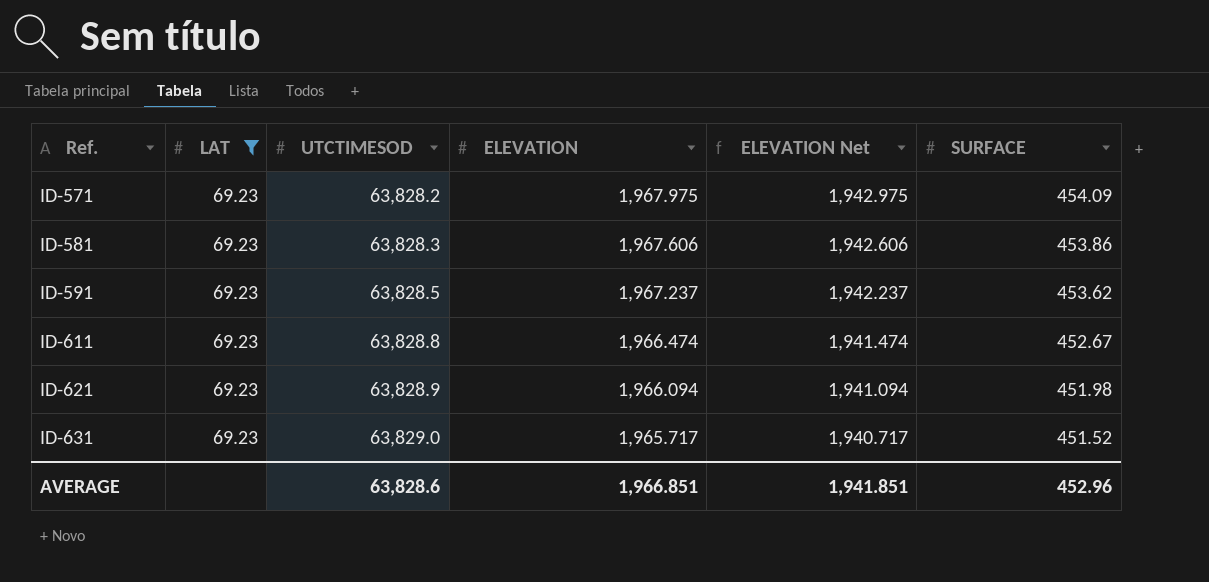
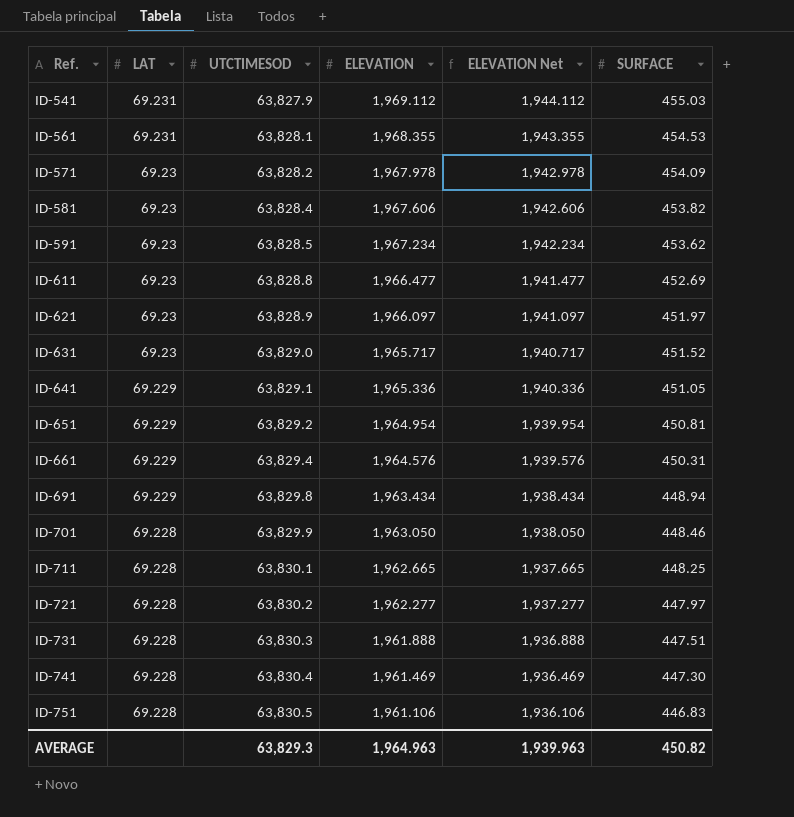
filter: LAT = 69.23 -> none
ID-571 | ELEVATION: 1,967.975 -> 1,967.978
ID-571 | ELEVATION Net: 1,942.975 -> 1,942.978
ID-581 | UTCTIMESOD: 63,828.3 -> 63,828.4
ID-581 | SURFACE: 453.86 -> 453.82
ID-591 | ELEVATION: 1,967.237 -> 1,967.234
ID-591 | ELEVATION Net: 1,942.237 -> 1,942.234
ID-611 | ELEVATION: 1,966.474 -> 1,966.477
ID-611 | ELEVATION Net: 1,941.474 -> 1,941.477
ID-611 | SURFACE: 452.67 -> 452.69
ID-621 | ELEVATION: 1,966.094 -> 1,966.097
ID-621 | ELEVATION Net: 1,941.094 -> 1,941.097
ID-621 | SURFACE: 451.98 -> 451.97
AVERAGE | UTCTIMESOD: 63,828.6 -> 63,829.3
AVERAGE | ELEVATION: 1,966.851 -> 1,964.963
AVERAGE | ELEVATION Net: 1,941.851 -> 1,939.963
AVERAGE | SURFACE: 452.96 -> 450.82

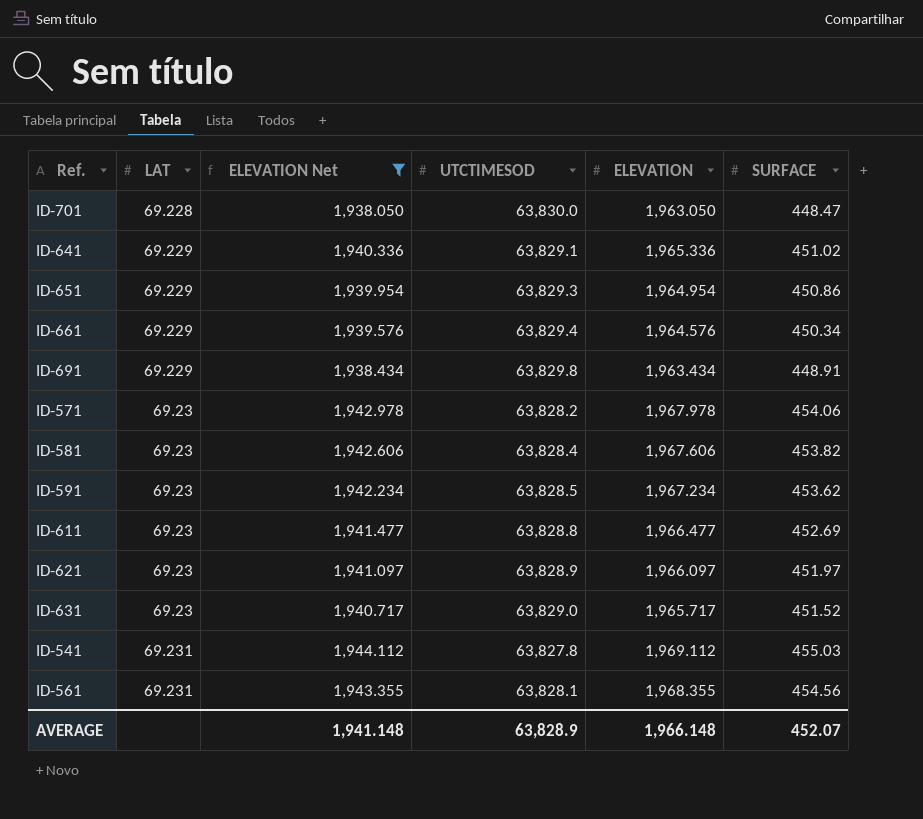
filter: none -> ELEVATION Net >= 1,938.050
row order: Ref. ascending -> LAT ascending
column ELEVATION Net | position: 5 -> 3
ID-701 | UTCTIMESOD: 63,829.9 -> 63,830.0
ID-701 | SURFACE: 448.46 -> 448.47
ID-641 | SURFACE: 451.05 -> 451.02
ID-651 | UTCTIMESOD: 63,829.2 -> 63,829.3
ID-651 | SURFACE: 450.81 -> 450.86
ID-661 | SURFACE: 450.31 -> 450.34
ID-691 | SURFACE: 448.94 -> 448.91
ID-571 | SURFACE: 454.09 -> 454.06
ID-541 | UTCTIMESOD: 63,827.9 -> 63,827.8
ID-561 | SURFACE: 454.53 -> 454.56
AVERAGE | ELEVATION Net: 1,939.963 -> 1,941.148
AVERAGE | UTCTIMESOD: 63,829.3 -> 63,828.9
AVERAGE | ELEVATION: 1,964.963 -> 1,966.148
AVERAGE | SURFACE: 450.82 -> 452.07

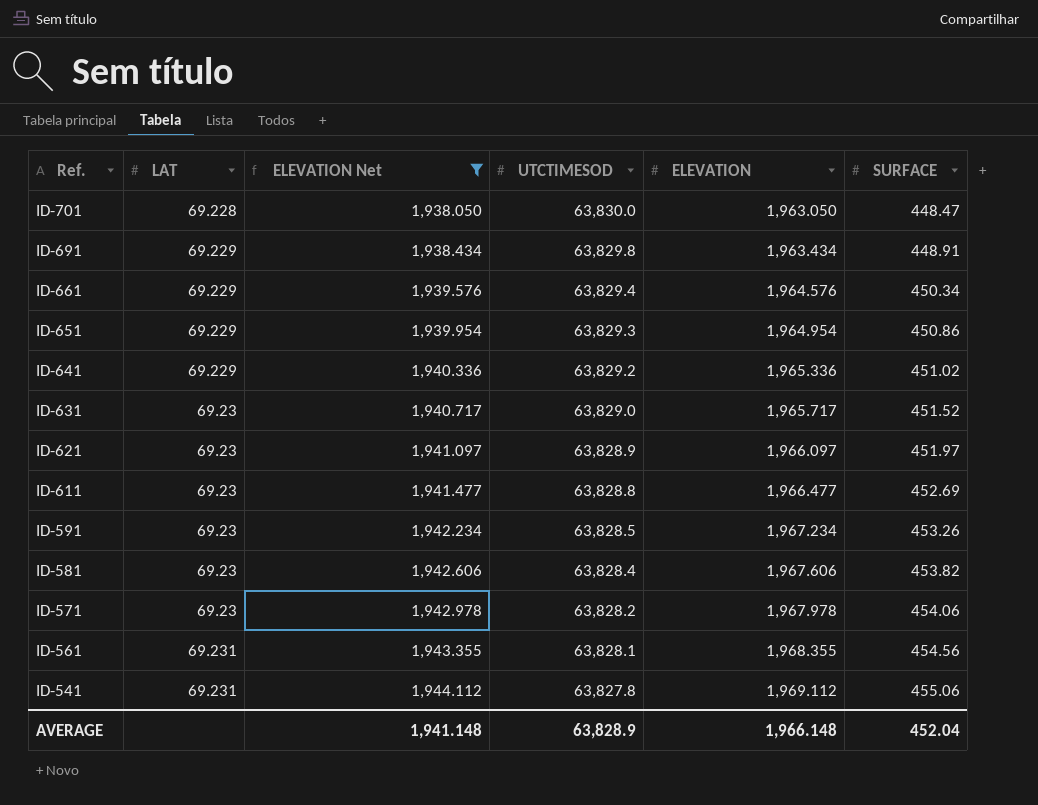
row order: LAT ascending -> Ref. descending
ID-641 | UTCTIMESOD: 63,829.1 -> 63,829.2
ID-591 | SURFACE: 453.62 -> 453.26
ID-541 | SURFACE: 455.03 -> 455.06
AVERAGE | SURFACE: 452.07 -> 452.04

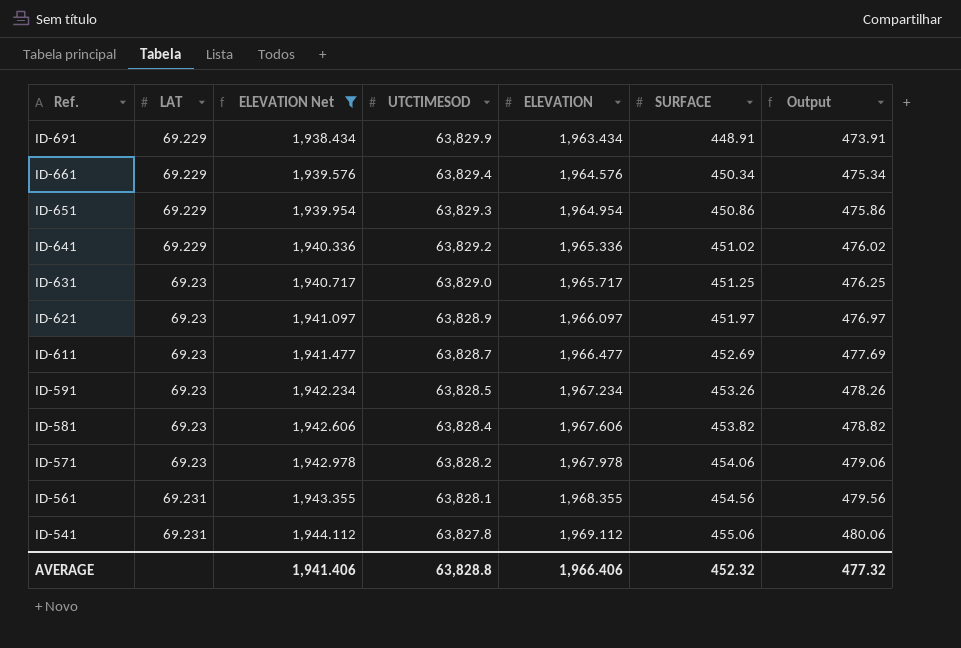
column Output | formula: none -> [SURFACE] + 25
row ID-701: 69.228 | 1,938.050 | 63,830.0 | 1,963.050 | 448.47 -> none
ID-691 | UTCTIMESOD: 63,829.8 -> 63,829.9
ID-631 | SURFACE: 451.52 -> 451.25
ID-611 | UTCTIMESOD: 63,828.8 -> 63,828.7
AVERAGE | ELEVATION Net: 1,941.148 -> 1,941.406
AVERAGE | UTCTIMESOD: 63,828.9 -> 63,828.8
AVERAGE | ELEVATION: 1,966.148 -> 1,966.406
AVERAGE | SURFACE: 452.04 -> 452.32

